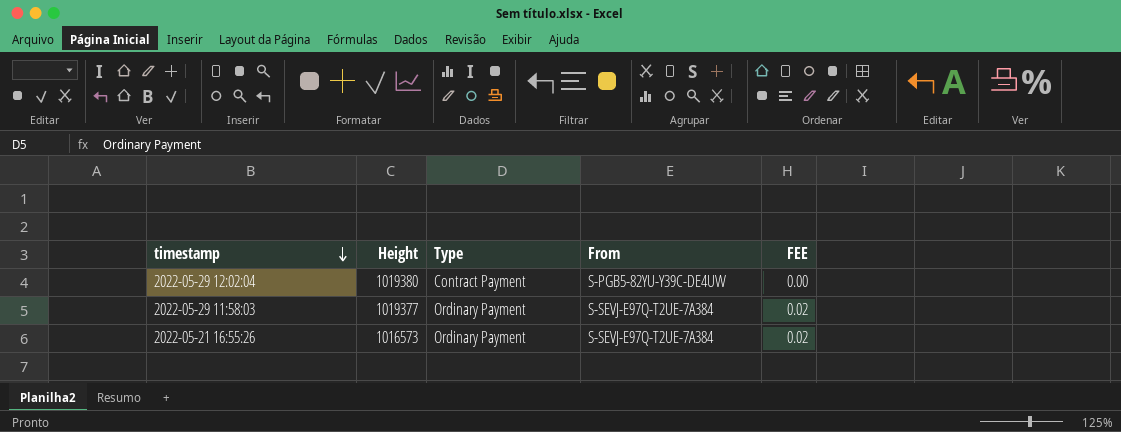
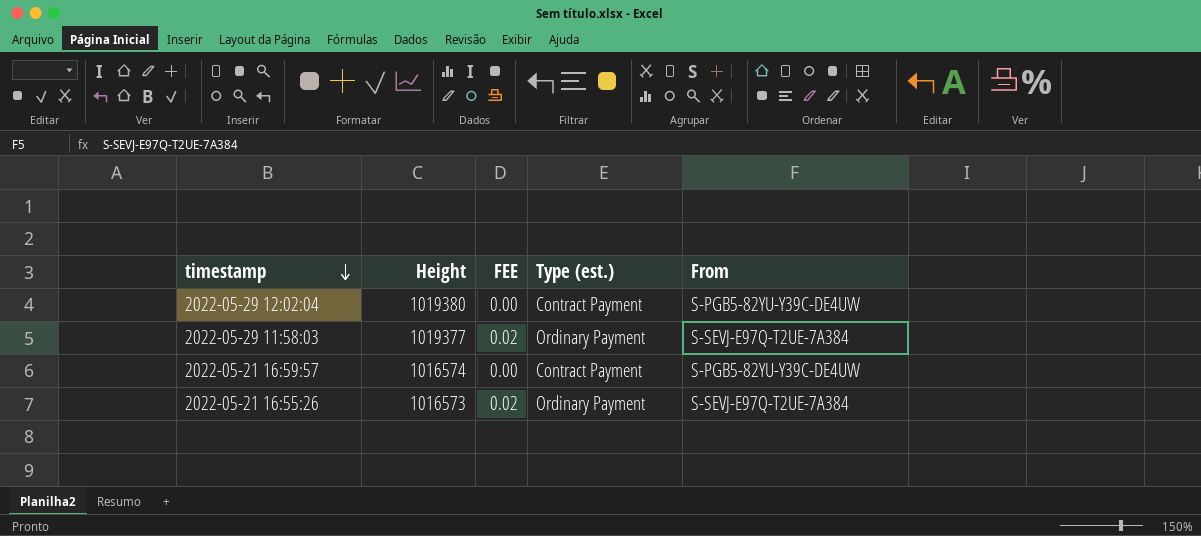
column FEE | position: 5 -> 3
column name: Type -> Type (est.)
row 2022-05-21 16:59:57: none -> 1016574 | 0.00 | Contract Payment | S-PGB5-82YU-Y39C-DE4UW

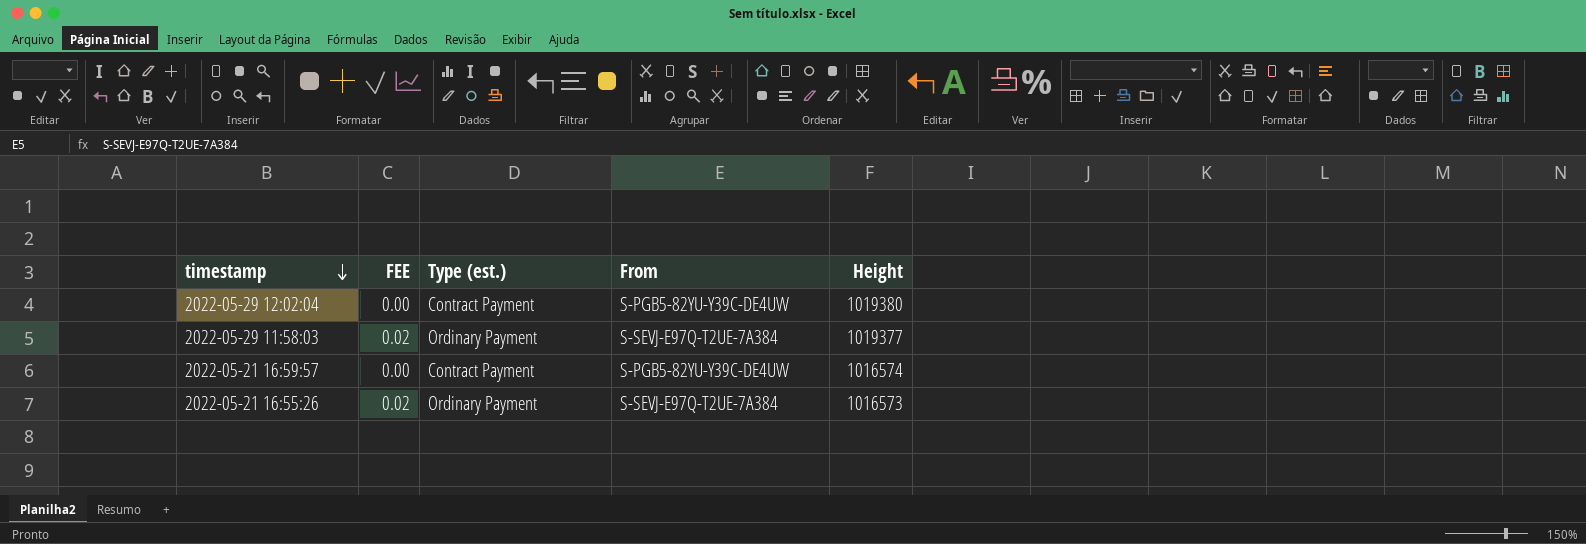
column Height | position: 2 -> 5

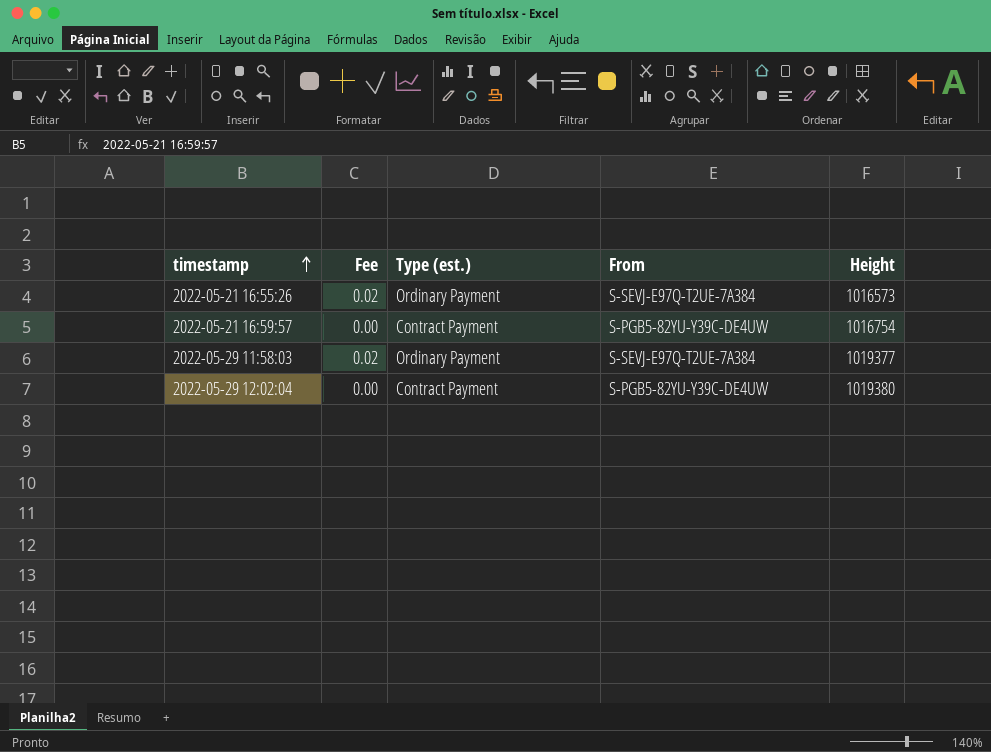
row order: timestamp descending -> timestamp ascending
column name: FEE -> Fee
2022-05-21 16:59:57 | Height: 1016574 -> 1016754

